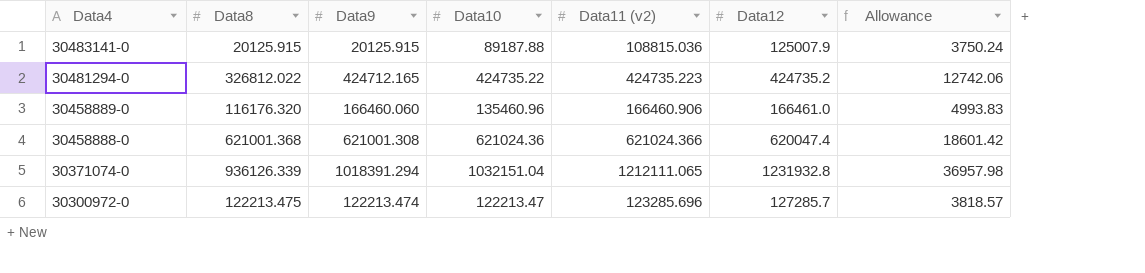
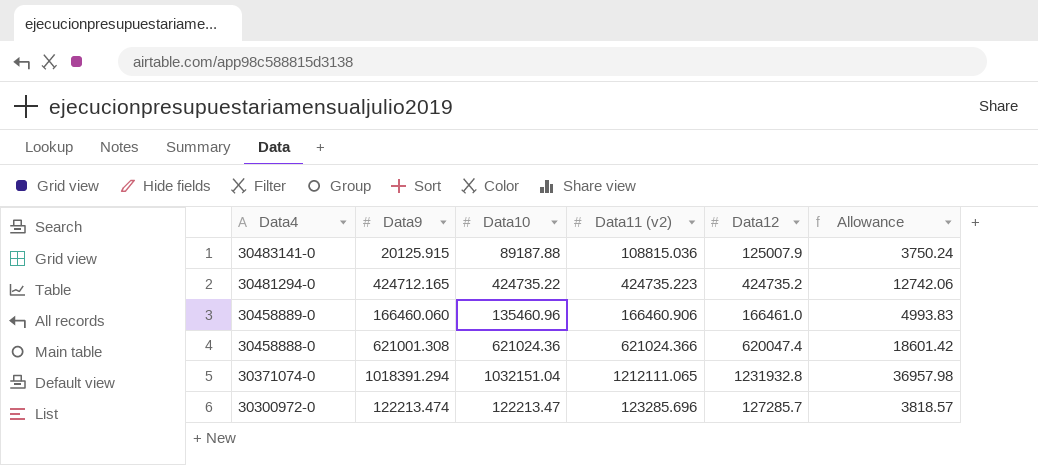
column Data8 | position: 2 -> none

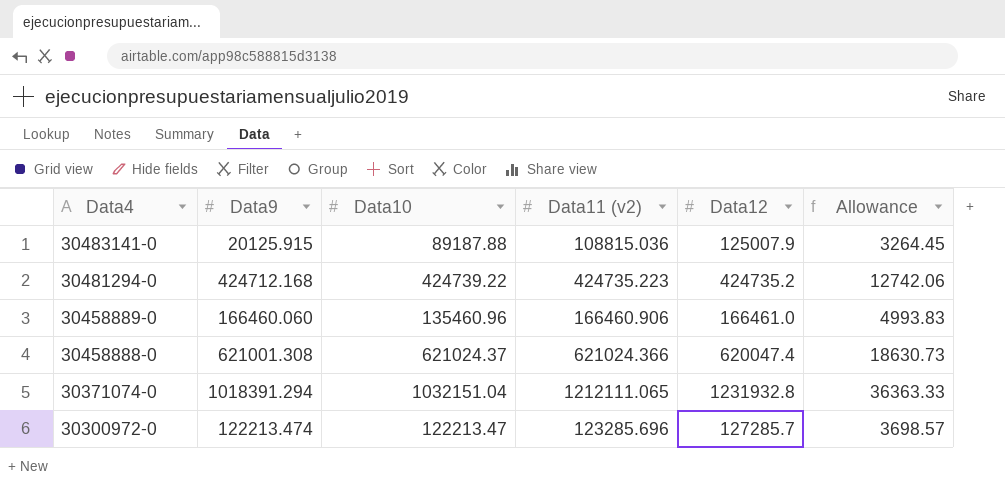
column Allowance | formula: [Data12] * 0.03 -> [Data11 (v2)] * 0.03
30481294-0 | Data9: 424712.165 -> 424712.168
30481294-0 | Data10: 424735.22 -> 424739.22
30458888-0 | Data10: 621024.36 -> 621024.37

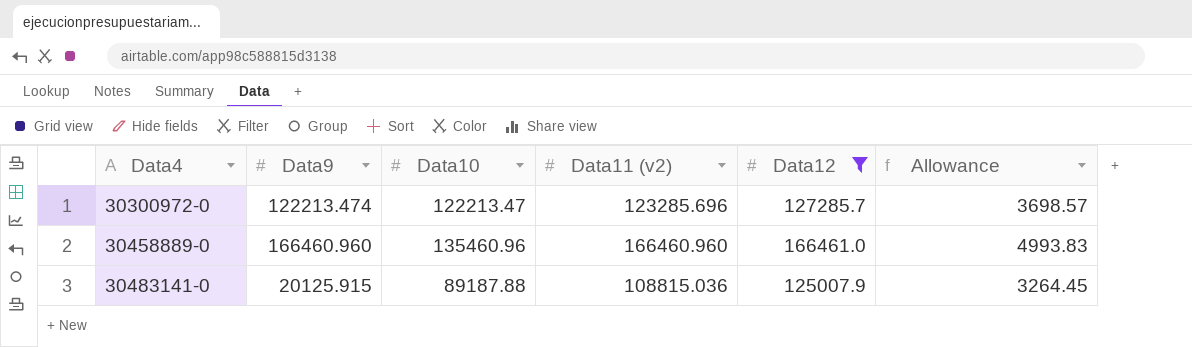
filter: none -> Data12 <= 166461.0
row order: Data4 descending -> Data4 ascending
30458889-0 | Data9: 166460.060 -> 166460.960
30458889-0 | Data11 (v2): 166460.906 -> 166460.960

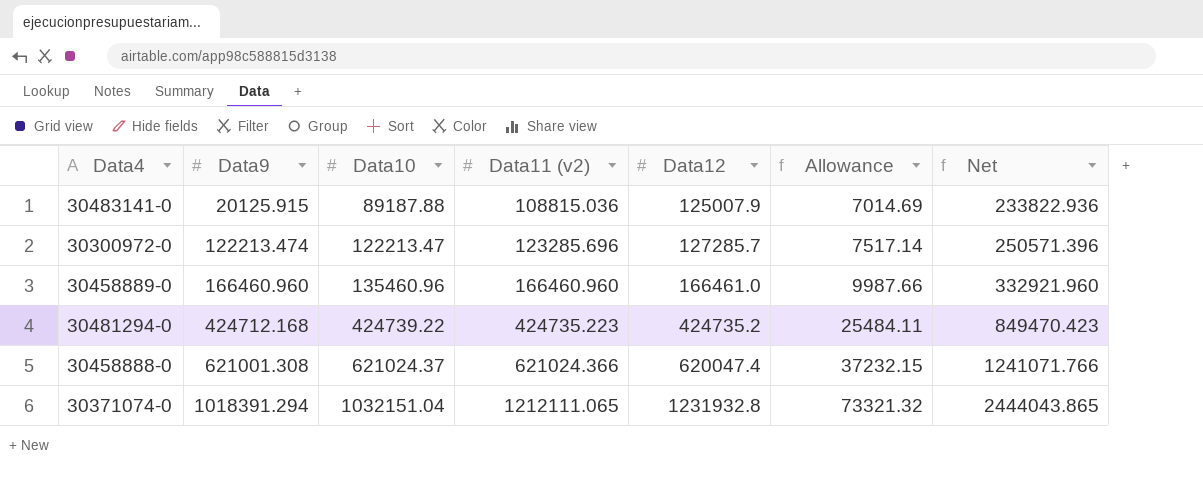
filter: Data12 <= 166461.0 -> none
row order: Data4 ascending -> Data9 ascending
column Allowance | formula: [Data11 (v2)] * 0.03 -> [Net] * 0.03
column Net | formula: none -> [Data11 (v2)] + [Data12]

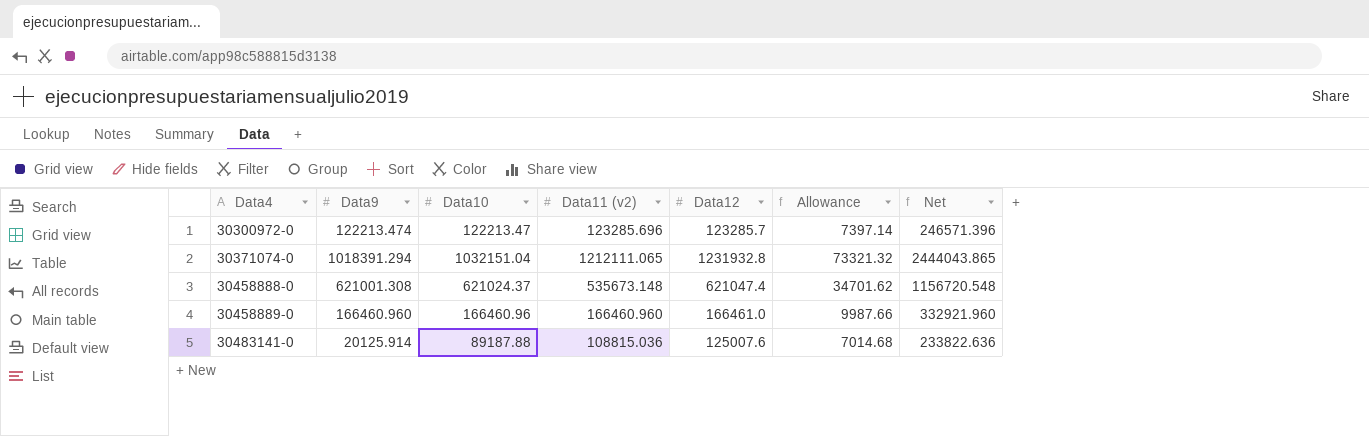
row order: Data9 ascending -> Data4 ascending
row 30481294-0: 424712.168 | 424739.22 | 424735.223 | 424735.2 | 25484.11 | 849470.423 -> none
30300972-0 | Data12: 127285.7 -> 123285.7
30300972-0 | Allowance: 7517.14 -> 7397.14
30300972-0 | Net: 250571.396 -> 246571.396
30458888-0 | Data11 (v2): 621024.366 -> 535673.148
30458888-0 | Data12: 620047.4 -> 621047.4
30458888-0 | Allowance: 37232.15 -> 34701.62
30458888-0 | Net: 1241071.766 -> 1156720.548
30458889-0 | Data10: 135460.96 -> 166460.96
30483141-0 | Data9: 20125.915 -> 20125.914
30483141-0 | Data12: 125007.9 -> 125007.6
30483141-0 | Allowance: 7014.69 -> 7014.68
30483141-0 | Net: 233822.936 -> 233822.636

